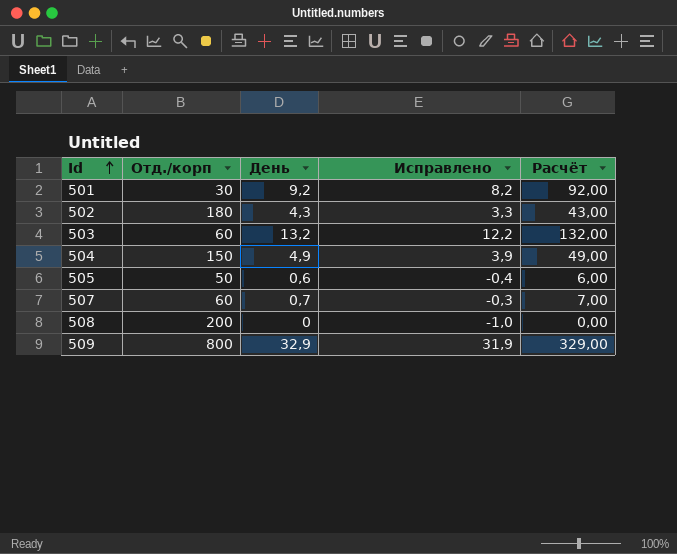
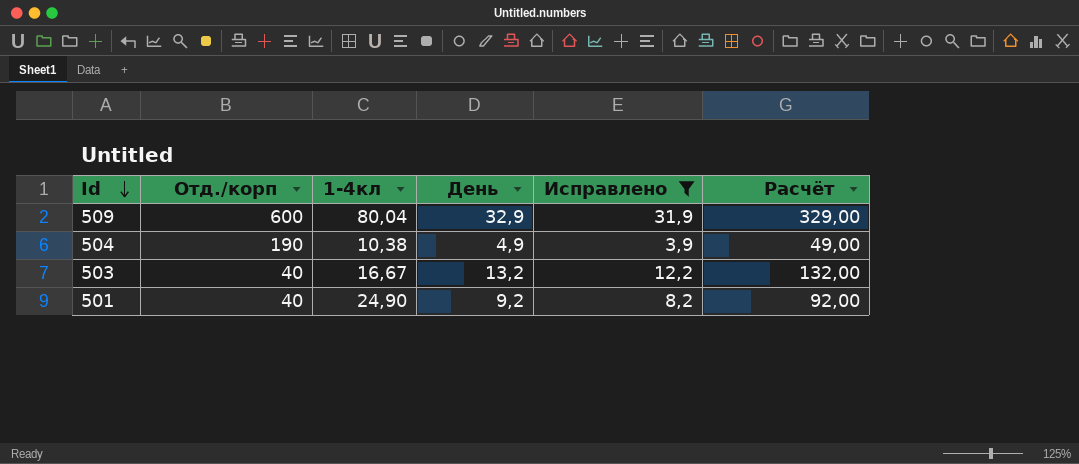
filter: none -> Исправлено >= 3,9
row order: Id ascending -> Id descending
column 1-4кл | position: none -> 3
509 | Отд./корп: 800 -> 600
504 | Отд./корп: 150 -> 190
503 | Отд./корп: 60 -> 40
501 | Отд./корп: 30 -> 40

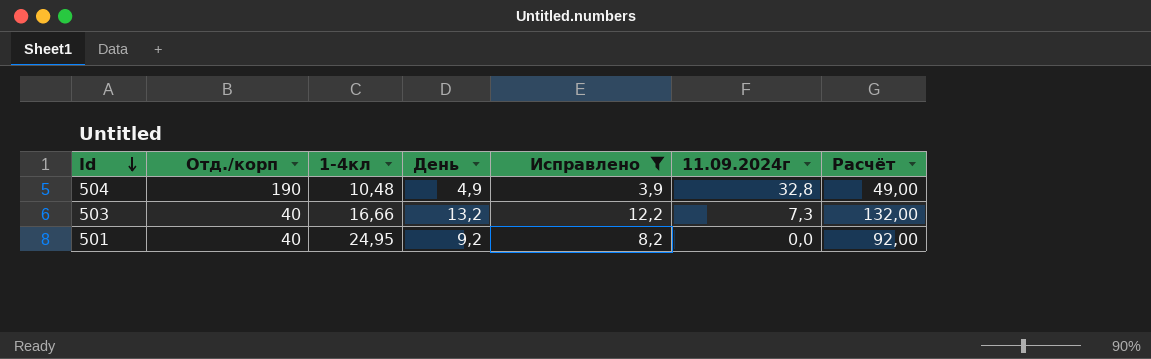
column 11.09.2024г | position: none -> 6
row 509: 600 | 80,04 | 32,9 | 31,9 | 329,00 -> none
504 | 1-4кл: 10,38 -> 10,48
503 | 1-4кл: 16,67 -> 16,66
501 | 1-4кл: 24,90 -> 24,95

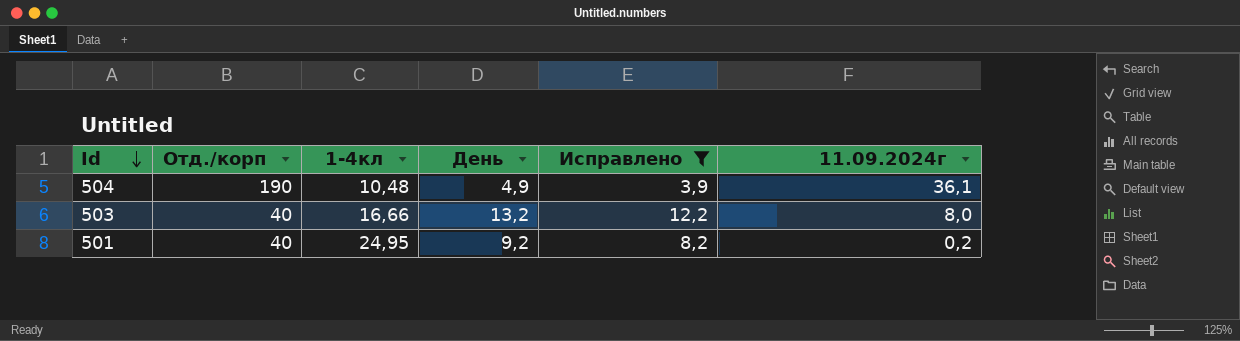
column Расчёт | formula: [День] * 10 -> none
504 | 11.09.2024г: 32,8 -> 36,1
503 | 11.09.2024г: 7,3 -> 8,0
501 | 11.09.2024г: 0,0 -> 0,2

